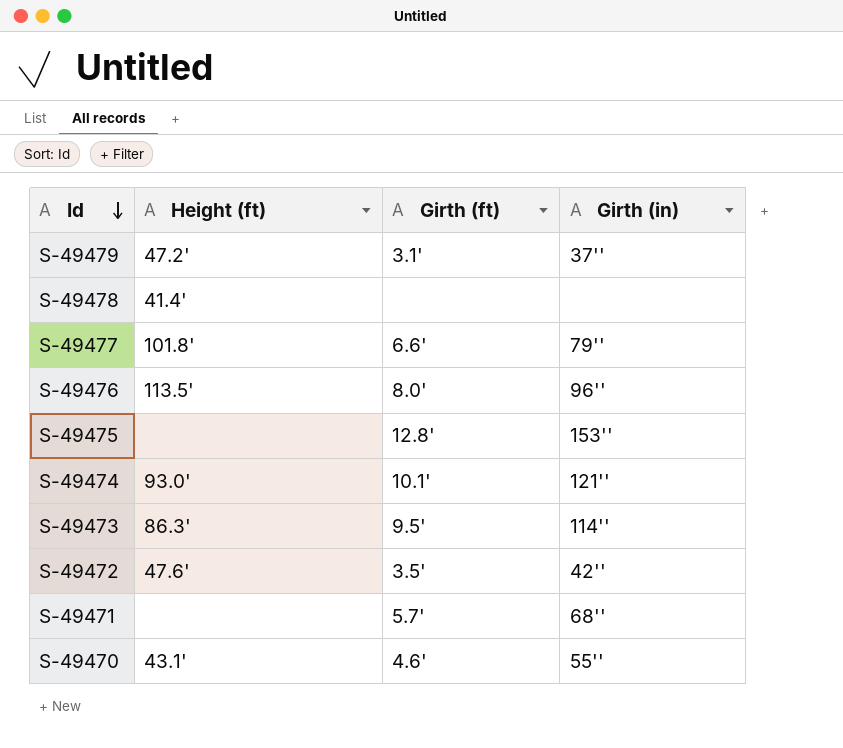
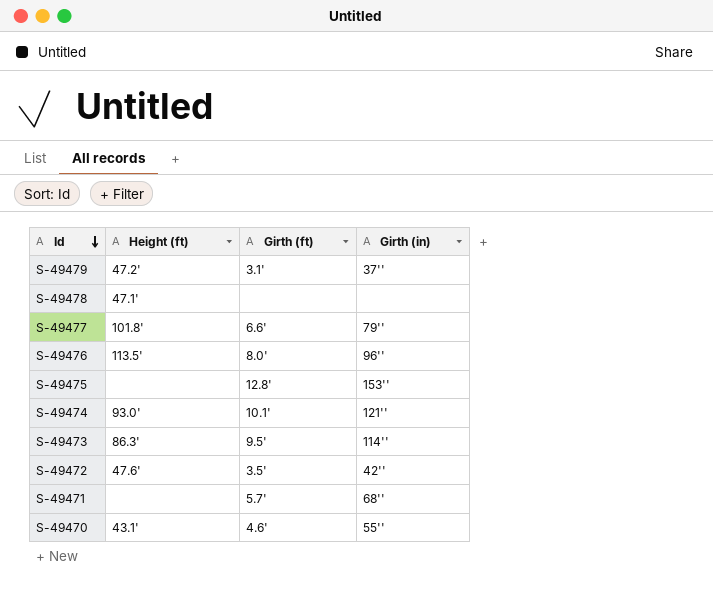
S-49478 | Height (ft): 41.4' -> 47.1'

